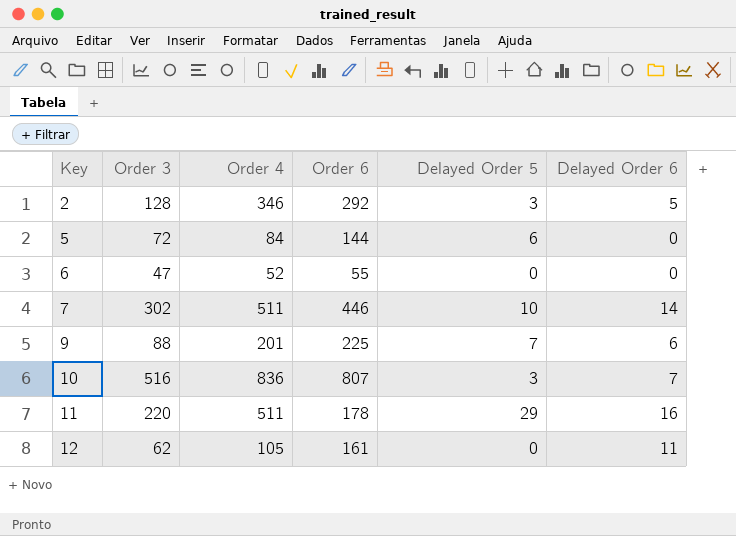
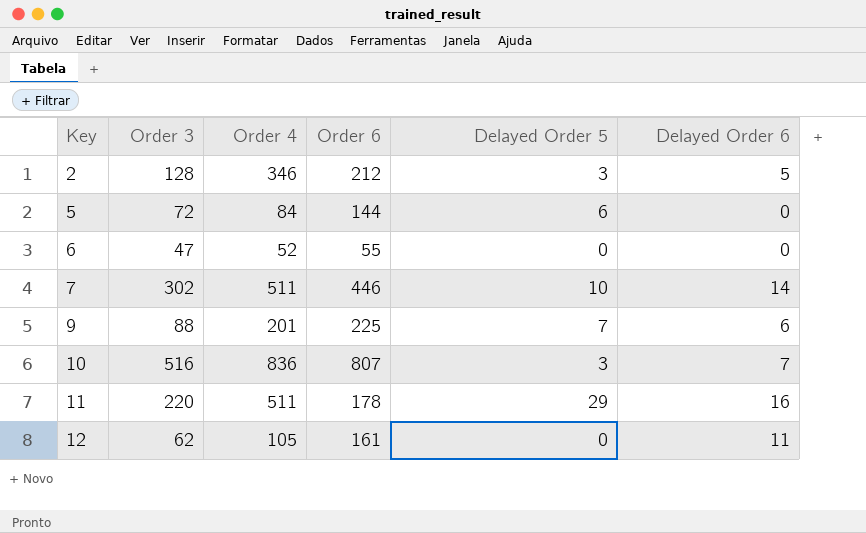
2 | Order 6: 292 -> 212

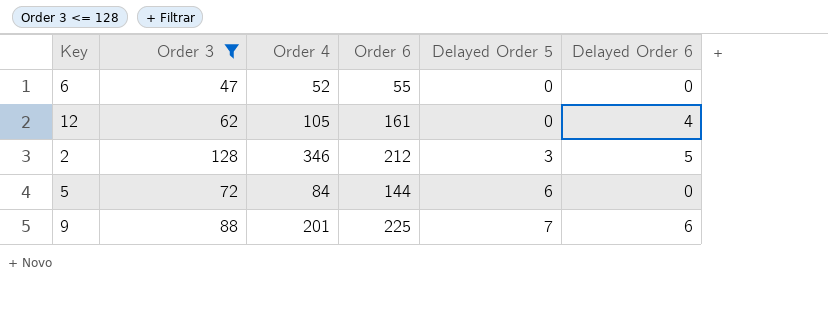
filter: none -> Order 3 <= 128
row order: Key ascending -> Delayed Order 5 ascending
12 | Delayed Order 6: 11 -> 4

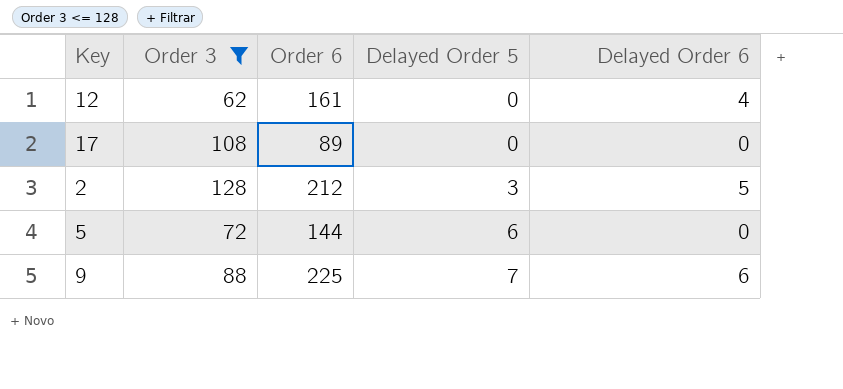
column Order 4 | position: 3 -> none
row 6: 47 | 52 | 55 | 0 | 0 -> none
row 17: none -> 108 | 89 | 0 | 0

